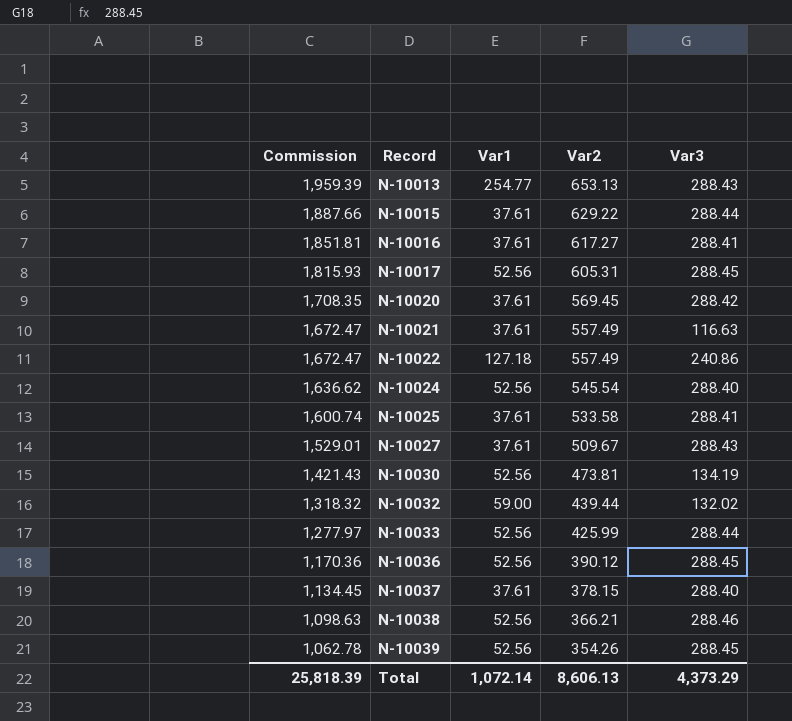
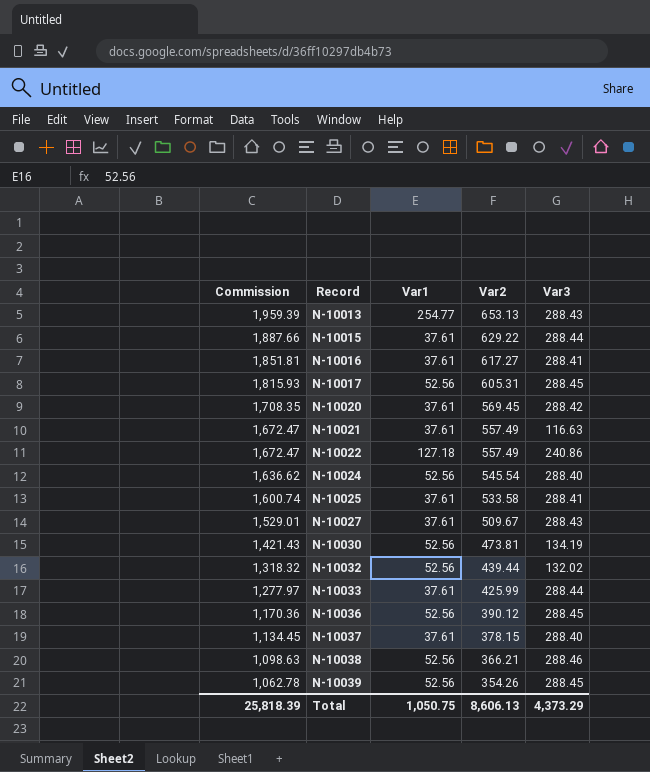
N-10032 | Var1: 59.00 -> 52.56
N-10033 | Var1: 52.56 -> 37.61
Total | Var1: 1,072.14 -> 1,050.75

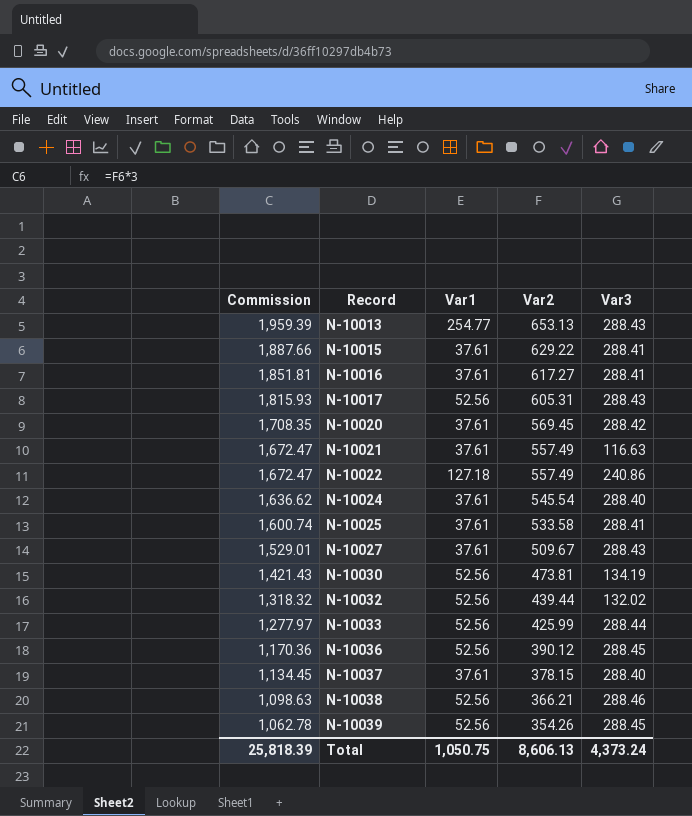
N-10015 | Var3: 288.44 -> 288.41
N-10017 | Var3: 288.45 -> 288.43
N-10024 | Var1: 52.56 -> 37.61
N-10033 | Var1: 37.61 -> 52.56
Total | Var3: 4,373.29 -> 4,373.24

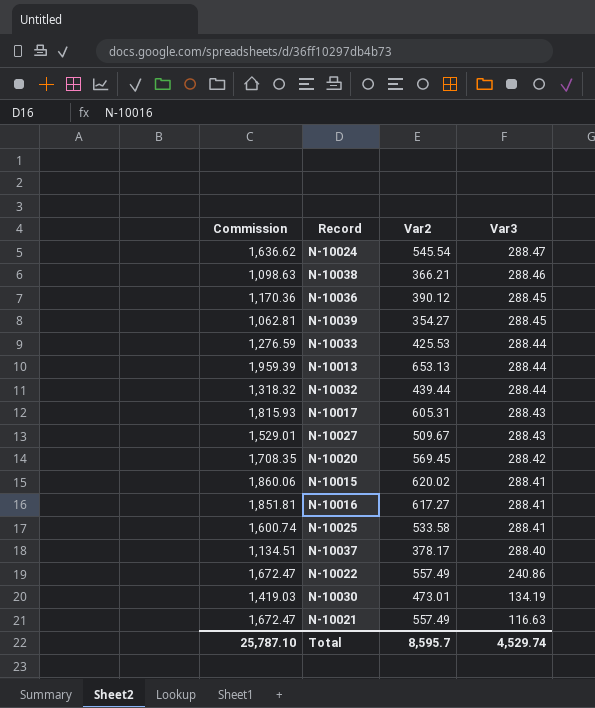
row order: Commission descending -> Var3 descending
column Var1 | position: 3 -> none
N-10024 | Var3: 288.40 -> 288.47
N-10039 | Commission: 1,062.78 -> 1,062.81
N-10039 | Var2: 354.26 -> 354.27
N-10033 | Commission: 1,277.97 -> 1,276.59
N-10033 | Var2: 425.99 -> 425.53
N-10013 | Var3: 288.43 -> 288.44
N-10032 | Var3: 132.02 -> 288.44
N-10015 | Commission: 1,887.66 -> 1,860.06
N-10015 | Var2: 629.22 -> 620.02
N-10037 | Commission: 1,134.45 -> 1,134.51
N-10037 | Var2: 378.15 -> 378.17
N-10030 | Commission: 1,421.43 -> 1,419.03
N-10030 | Var2: 473.81 -> 473.01
Total | Commission: 25,818.39 -> 25,787.10
Total | Var2: 8,606.13 -> 8,595.7
Total | Var3: 4,373.24 -> 4,529.74

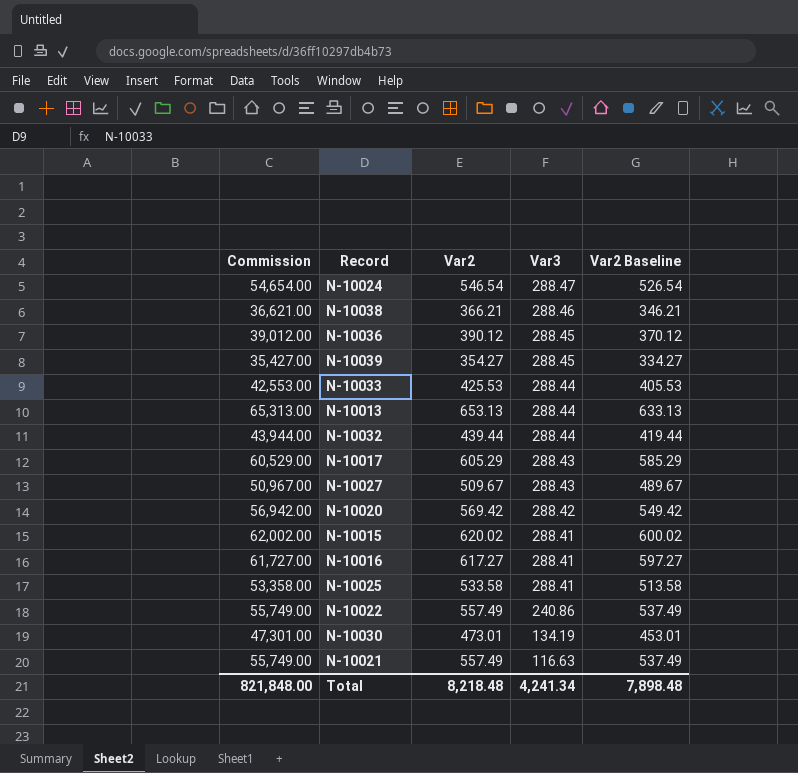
column Commission | formula: [Var2] * 3 -> [Var2] * 100
column Var2 Baseline | formula: none -> [Var2] - 20
row N-10037: 1,134.51 | 378.17 | 288.40 -> none
N-10024 | Var2: 545.54 -> 546.54
N-10017 | Var2: 605.31 -> 605.29
N-10020 | Var2: 569.45 -> 569.42
Total | Commission: 25,787.10 -> 821,848.00
Total | Var2: 8,595.7 -> 8,218.48
Total | Var3: 4,529.74 -> 4,241.34

